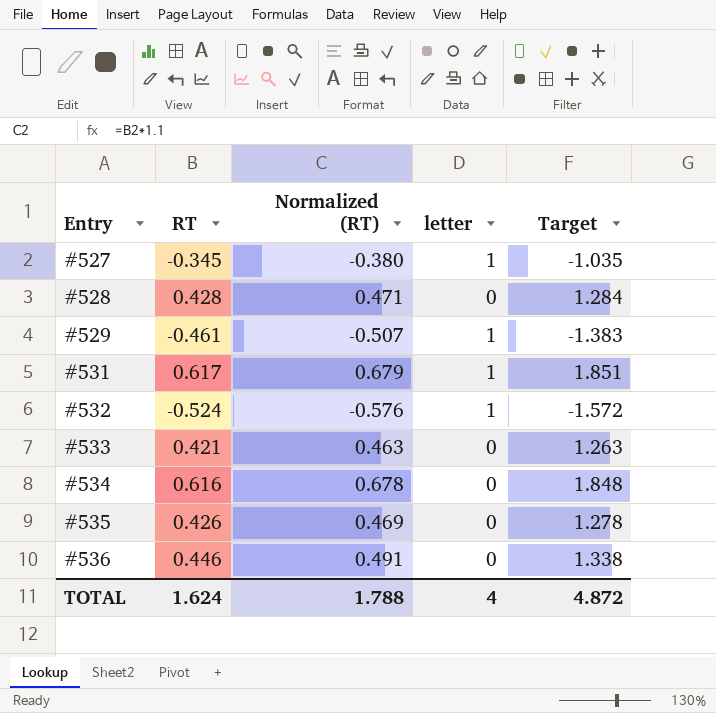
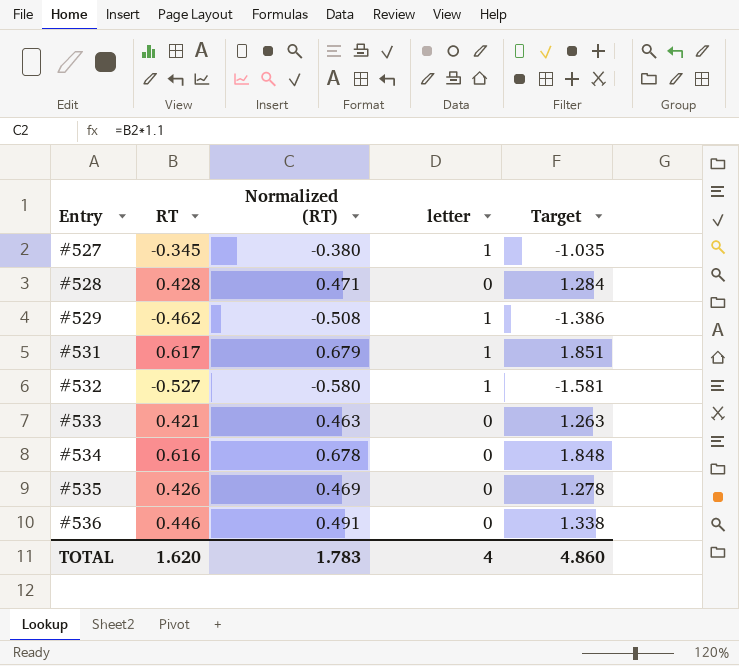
#529 | RT: -0.461 -> -0.462
#529 | Normalized (RT): -0.507 -> -0.508
#529 | Target: -1.383 -> -1.386
#532 | RT: -0.524 -> -0.527
#532 | Normalized (RT): -0.576 -> -0.580
#532 | Target: -1.572 -> -1.581
TOTAL | RT: 1.624 -> 1.620
TOTAL | Normalized (RT): 1.788 -> 1.783
TOTAL | Target: 4.872 -> 4.860

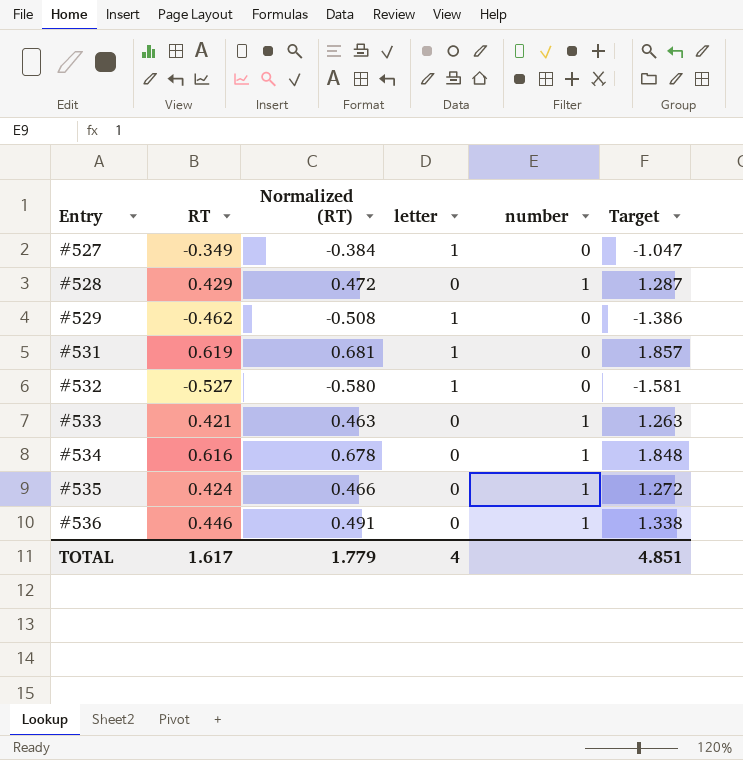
column number | position: none -> 5
#527 | RT: -0.345 -> -0.349
#527 | Normalized (RT): -0.380 -> -0.384
#527 | Target: -1.035 -> -1.047
#528 | RT: 0.428 -> 0.429
#528 | Normalized (RT): 0.471 -> 0.472
#528 | Target: 1.284 -> 1.287
#531 | RT: 0.617 -> 0.619
#531 | Normalized (RT): 0.679 -> 0.681
#531 | Target: 1.851 -> 1.857
#535 | RT: 0.426 -> 0.424
#535 | Normalized (RT): 0.469 -> 0.466
#535 | Target: 1.278 -> 1.272
TOTAL | RT: 1.620 -> 1.617
TOTAL | Normalized (RT): 1.783 -> 1.779
TOTAL | Target: 4.860 -> 4.851

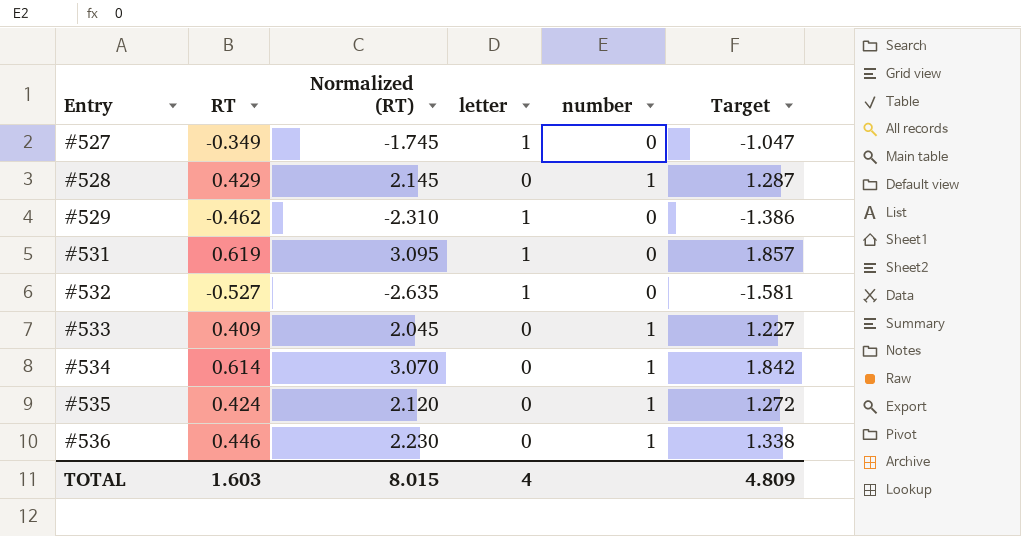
column Normalized (RT) | formula: [RT] * 1.1 -> [RT] * 5
#533 | RT: 0.421 -> 0.409
#533 | Target: 1.263 -> 1.227
#534 | RT: 0.616 -> 0.614
#534 | Target: 1.848 -> 1.842
TOTAL | RT: 1.617 -> 1.603
TOTAL | Normalized (RT): 1.779 -> 8.015
TOTAL | Target: 4.851 -> 4.809

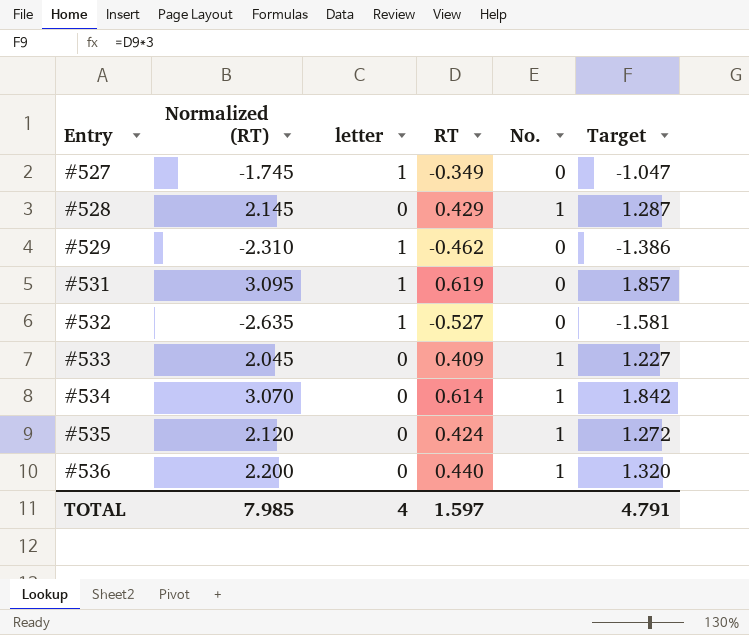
column RT | position: 2 -> 4
column name: number -> No.
#536 | Normalized (RT): 2.230 -> 2.200
#536 | RT: 0.446 -> 0.440
#536 | Target: 1.338 -> 1.320
TOTAL | Normalized (RT): 8.015 -> 7.985
TOTAL | RT: 1.603 -> 1.597
TOTAL | Target: 4.809 -> 4.791

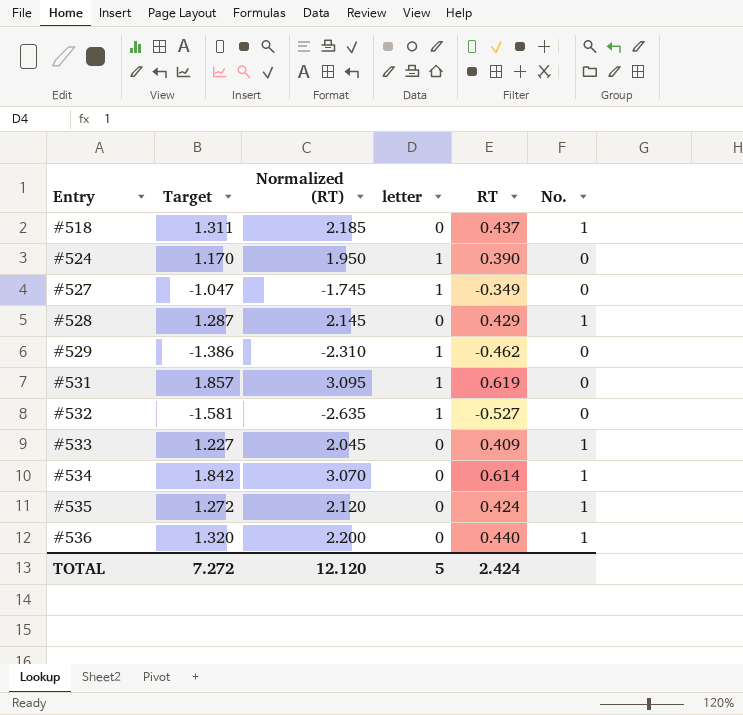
column Target | position: 6 -> 2
row #518: none -> 1.311 | 2.185 | 0 | 0.437 | 1
row #524: none -> 1.170 | 1.950 | 1 | 0.390 | 0
TOTAL | Target: 4.791 -> 7.272
TOTAL | Normalized (RT): 7.985 -> 12.120
TOTAL | letter: 4 -> 5
TOTAL | RT: 1.597 -> 2.424

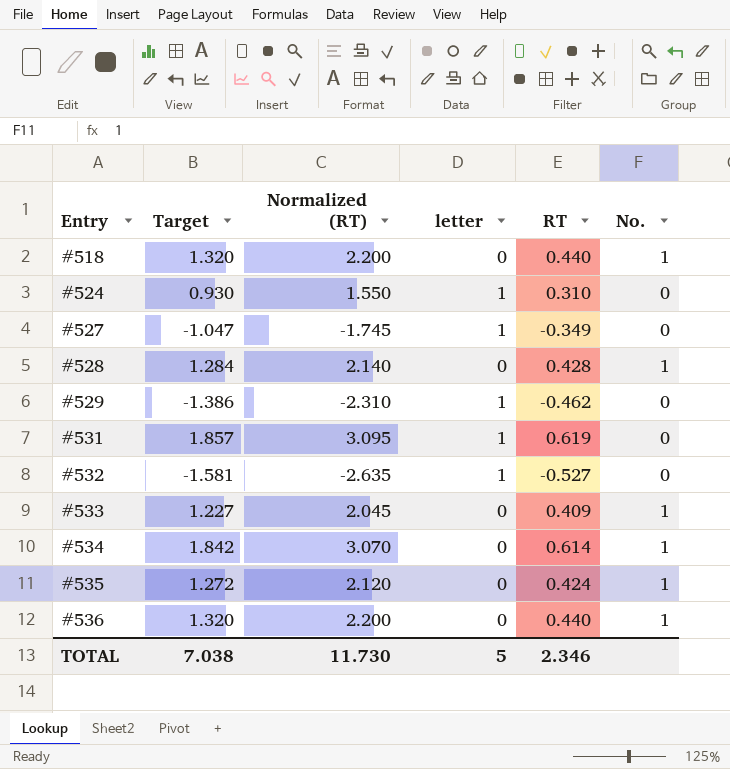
#518 | Target: 1.311 -> 1.320
#518 | Normalized (RT): 2.185 -> 2.200
#518 | RT: 0.437 -> 0.440
#524 | Target: 1.170 -> 0.930
#524 | Normalized (RT): 1.950 -> 1.550
#524 | RT: 0.390 -> 0.310
#528 | Target: 1.287 -> 1.284
#528 | Normalized (RT): 2.145 -> 2.140
#528 | RT: 0.429 -> 0.428
TOTAL | Target: 7.272 -> 7.038
TOTAL | Normalized (RT): 12.120 -> 11.730
TOTAL | RT: 2.424 -> 2.346

